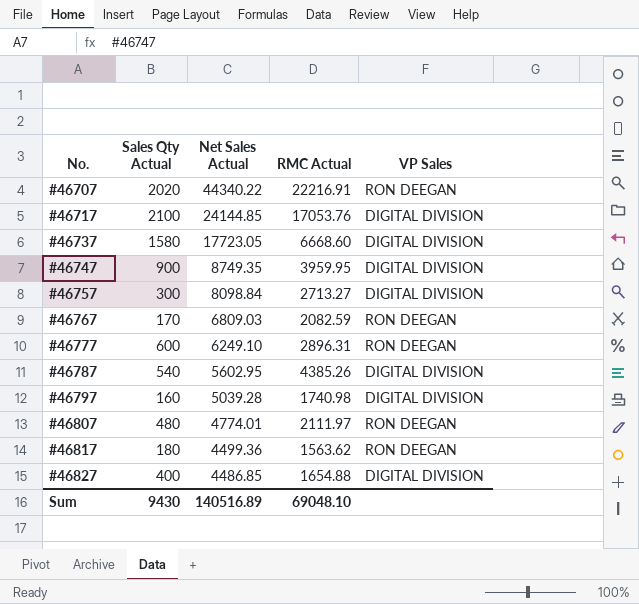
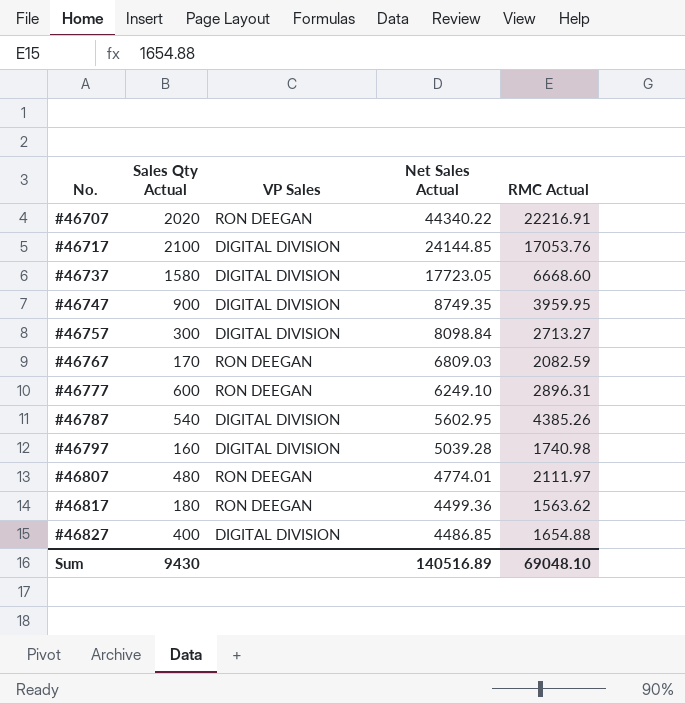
column VP Sales | position: 5 -> 3

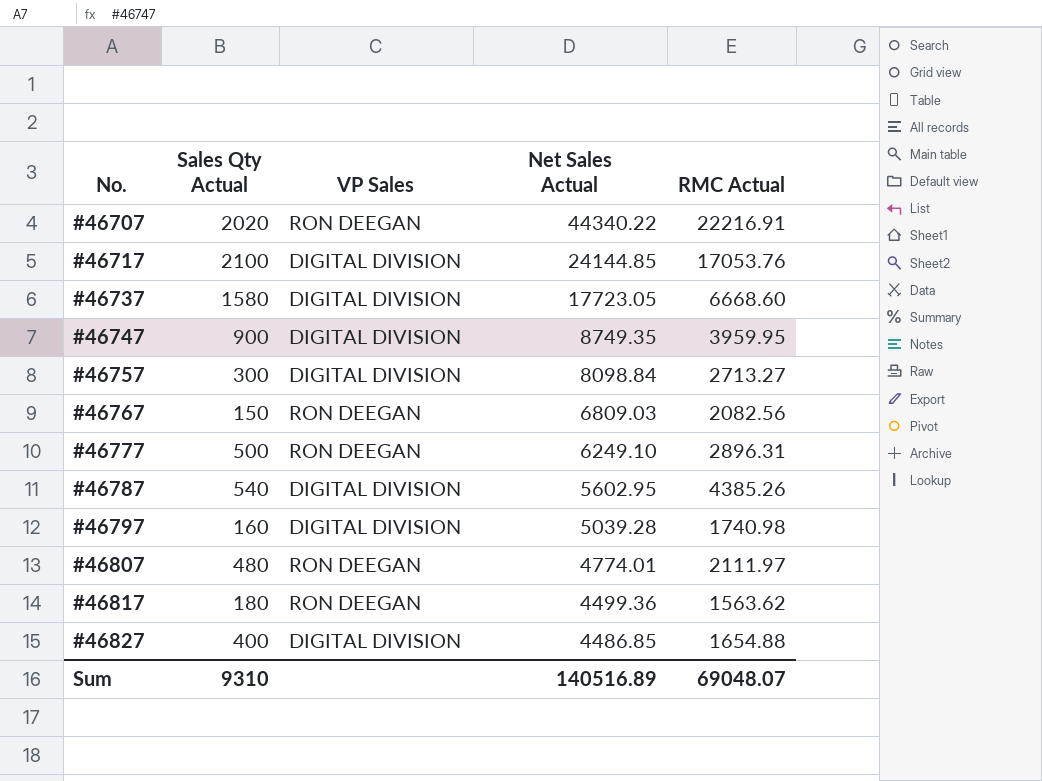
#46767 | Sales Qty Actual: 170 -> 150
#46767 | RMC Actual: 2082.59 -> 2082.56
#46777 | Sales Qty Actual: 600 -> 500
Sum | Sales Qty Actual: 9430 -> 9310
Sum | RMC Actual: 69048.10 -> 69048.07

